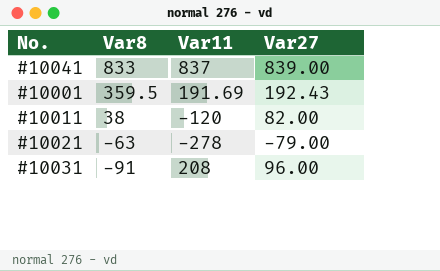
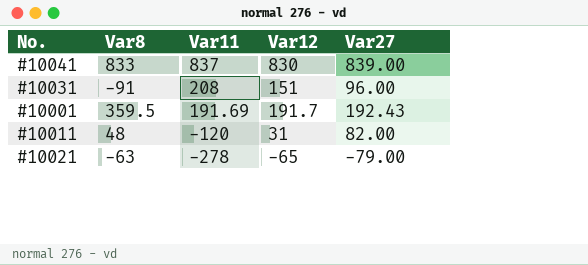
row order: Var8 descending -> Var11 descending
column Var12 | position: none -> 4
#10011 | Var8: 38 -> 48

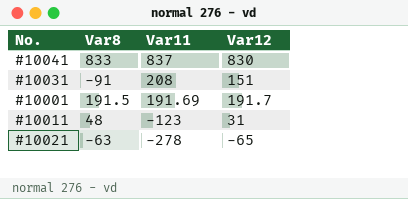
column Var27 | position: 5 -> none
#10001 | Var8: 359.5 -> 191.5
#10011 | Var11: -120 -> -123

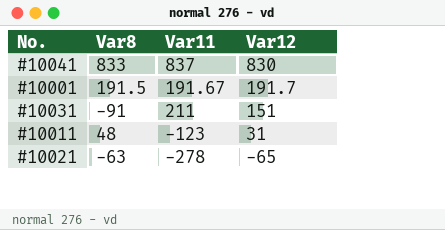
row order: Var11 descending -> Var12 descending
#10001 | Var11: 191.69 -> 191.67
#10031 | Var11: 208 -> 211

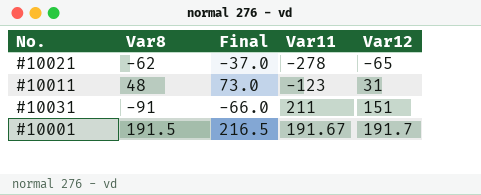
row order: Var12 descending -> Var12 ascending
column Final | formula: none -> [Var8] + 25
row #10041: 833 | 837 | 830 -> none
#10021 | Var8: -63 -> -62

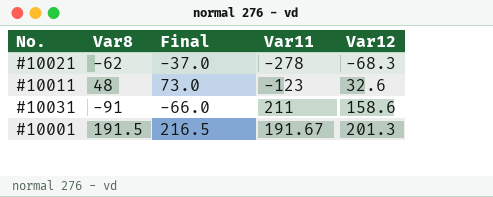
#10021 | Var12: -65 -> -68.3
#10011 | Var12: 31 -> 32.6
#10031 | Var12: 151 -> 158.6
#10001 | Var12: 191.7 -> 201.3

